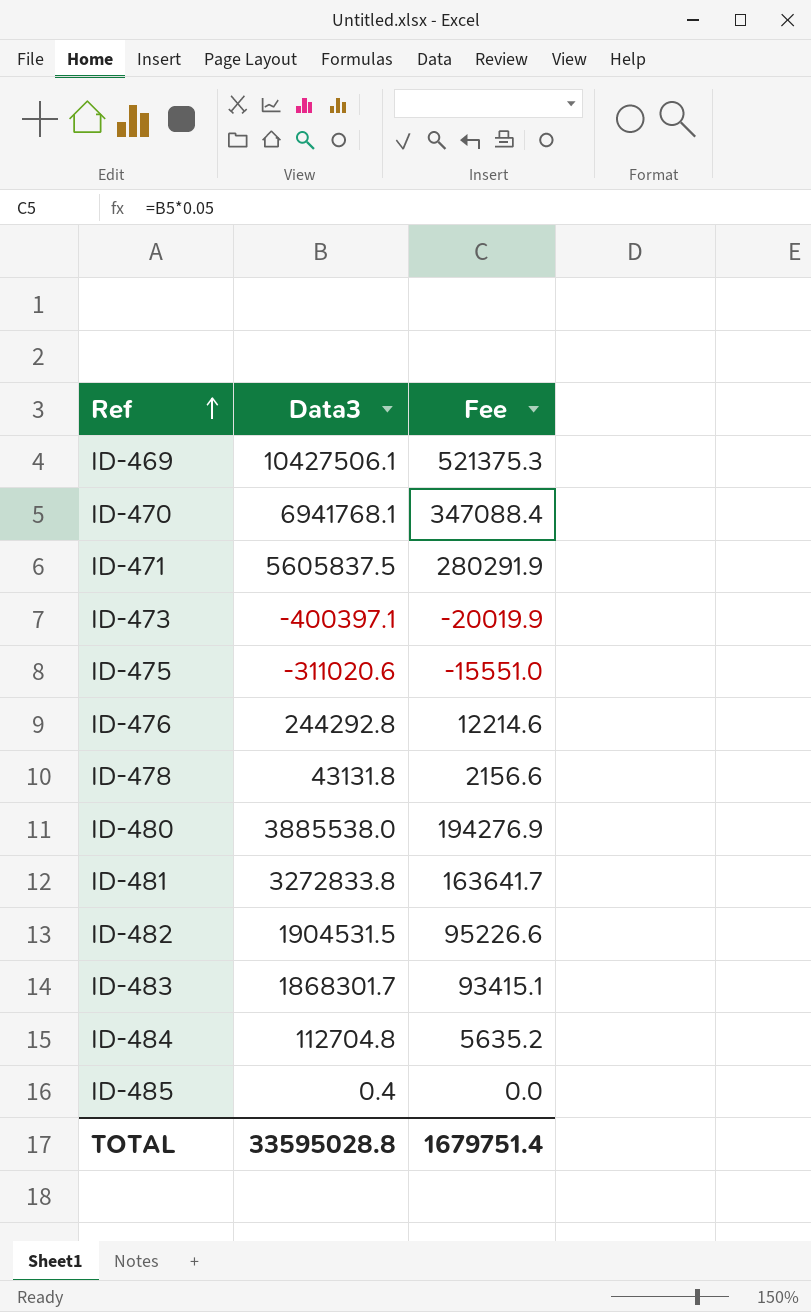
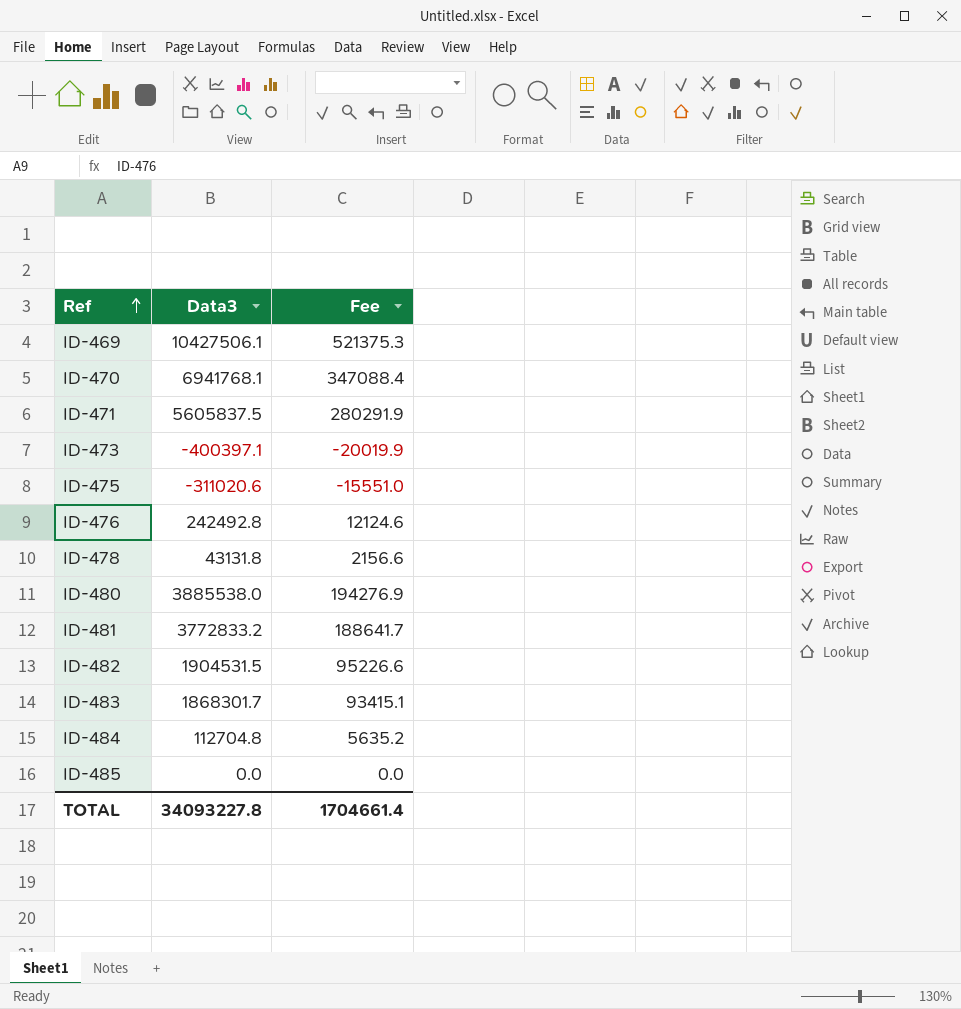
ID-476 | Data3: 244292.8 -> 242492.8
ID-476 | Fee: 12214.6 -> 12124.6
ID-481 | Data3: 3272833.8 -> 3772833.2
ID-481 | Fee: 163641.7 -> 188641.7
ID-485 | Data3: 0.4 -> 0.0
TOTAL | Data3: 33595028.8 -> 34093227.8
TOTAL | Fee: 1679751.4 -> 1704661.4

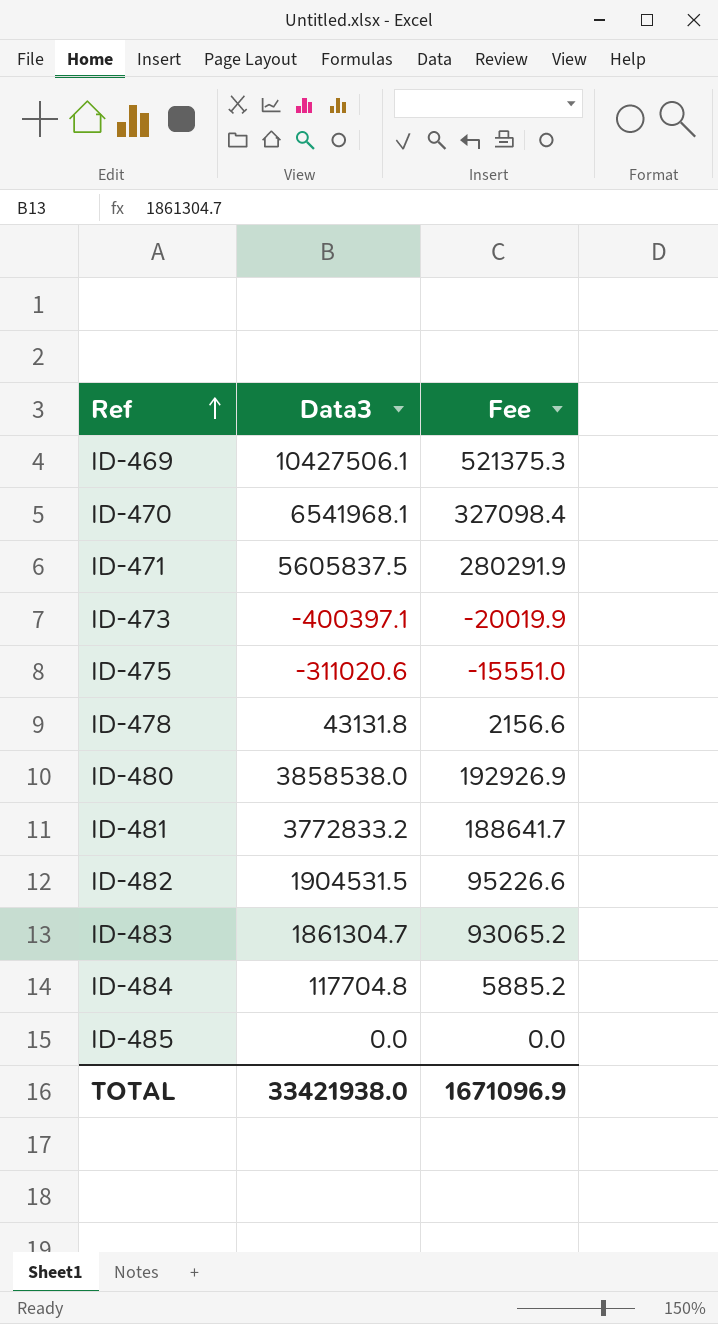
row ID-476: 242492.8 | 12124.6 -> none
ID-470 | Data3: 6941768.1 -> 6541968.1
ID-470 | Fee: 347088.4 -> 327098.4
ID-480 | Data3: 3885538.0 -> 3858538.0
ID-480 | Fee: 194276.9 -> 192926.9
ID-483 | Data3: 1868301.7 -> 1861304.7
ID-483 | Fee: 93415.1 -> 93065.2
ID-484 | Data3: 112704.8 -> 117704.8
ID-484 | Fee: 5635.2 -> 5885.2
TOTAL | Data3: 34093227.8 -> 33421938.0
TOTAL | Fee: 1704661.4 -> 1671096.9

